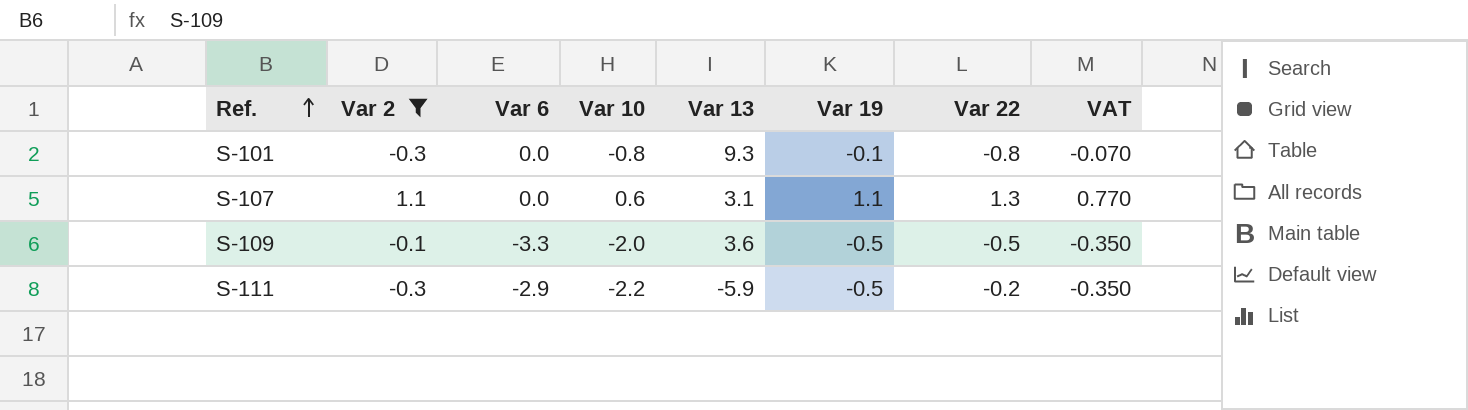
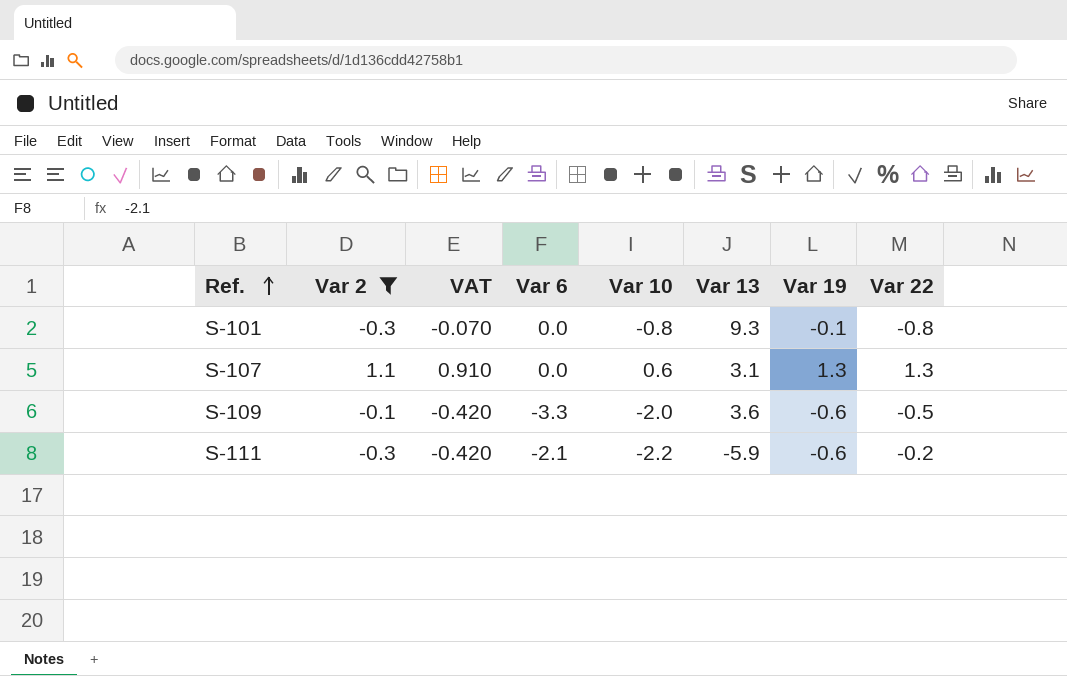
column VAT | position: 8 -> 3
S-107 | VAT: 0.770 -> 0.910
S-107 | Var 19: 1.1 -> 1.3
S-109 | VAT: -0.350 -> -0.420
S-109 | Var 19: -0.5 -> -0.6
S-111 | VAT: -0.350 -> -0.420
S-111 | Var 6: -2.9 -> -2.1
S-111 | Var 19: -0.5 -> -0.6

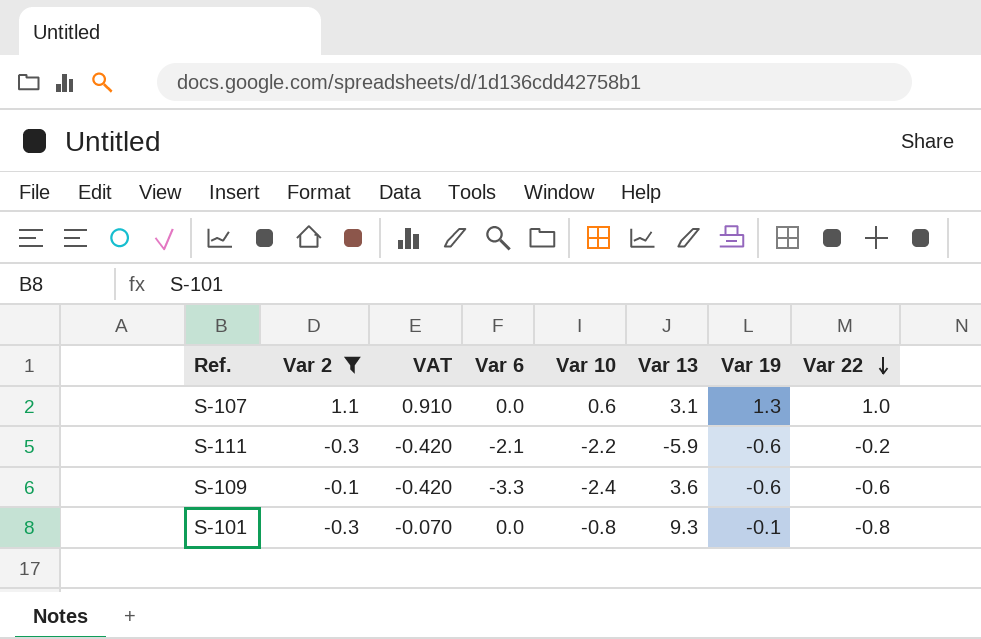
row order: Ref. ascending -> Var 22 descending
S-107 | Var 22: 1.3 -> 1.0
S-109 | Var 10: -2.0 -> -2.4
S-109 | Var 22: -0.5 -> -0.6

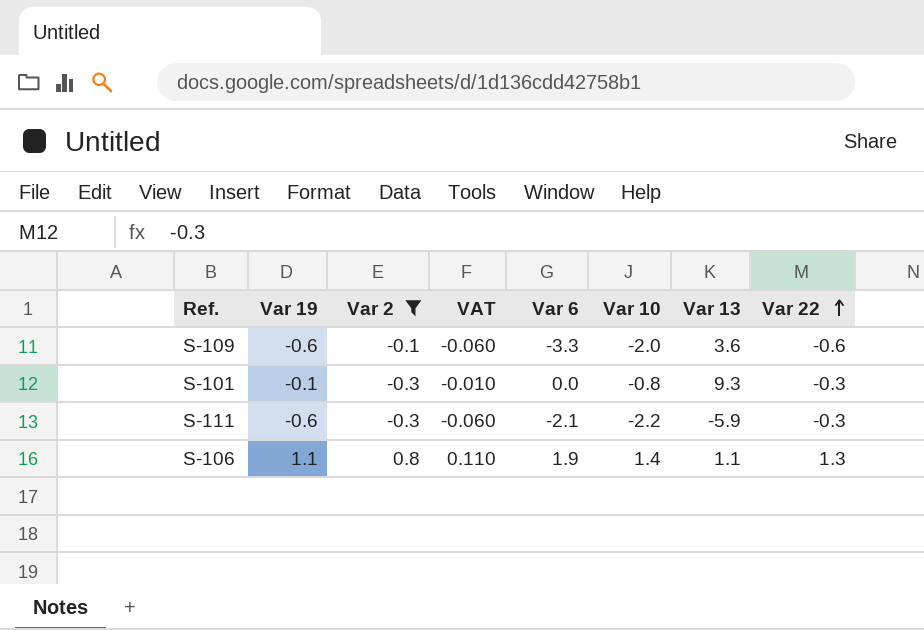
row order: Var 22 descending -> Var 22 ascending
column Var 19 | position: 7 -> 2
column VAT | formula: [Var 19] * 0.7 -> [Var 19] * 0.1
row S-107: 1.1 | 0.910 | 0.0 | 0.6 | 3.1 | 1.3 | 1.0 -> none
S-109 | Var 10: -2.4 -> -2.0
S-101 | Var 22: -0.8 -> -0.3
S-111 | Var 22: -0.2 -> -0.3
row S-106: none -> 1.1 | 0.8 | 0.110 | 1.9 | 1.4 | 1.1 | 1.3

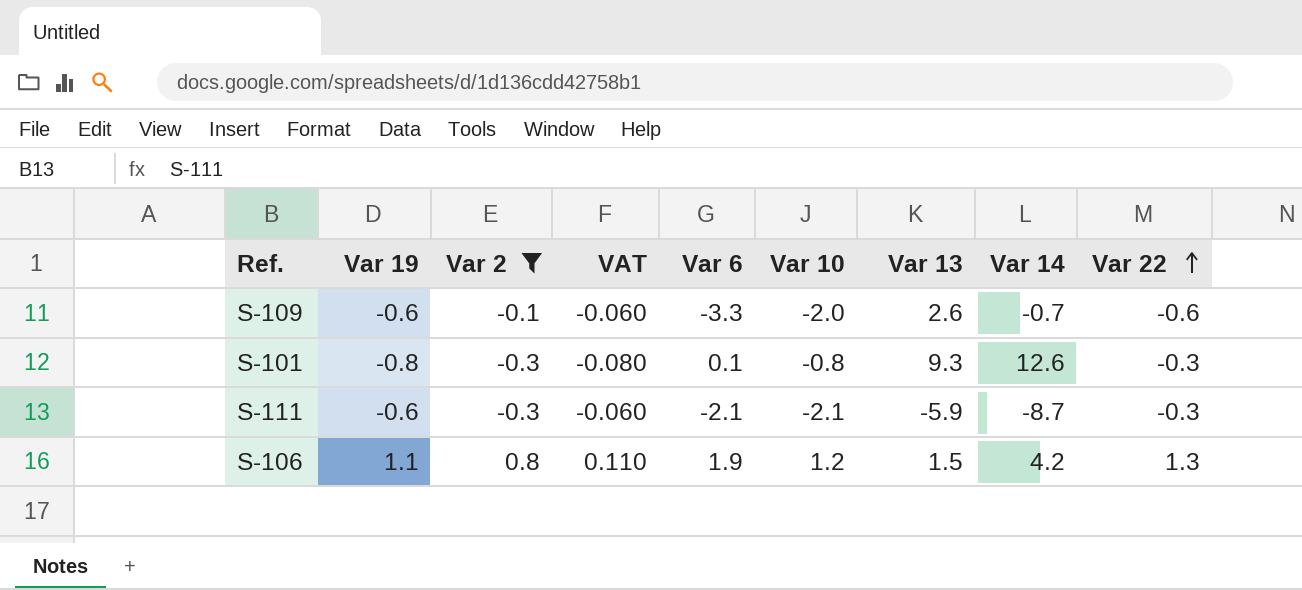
column Var 14 | position: none -> 8
S-109 | Var 13: 3.6 -> 2.6
S-101 | Var 19: -0.1 -> -0.8
S-101 | VAT: -0.010 -> -0.080
S-101 | Var 6: 0.0 -> 0.1
S-111 | Var 10: -2.2 -> -2.1
S-106 | Var 10: 1.4 -> 1.2
S-106 | Var 13: 1.1 -> 1.5

